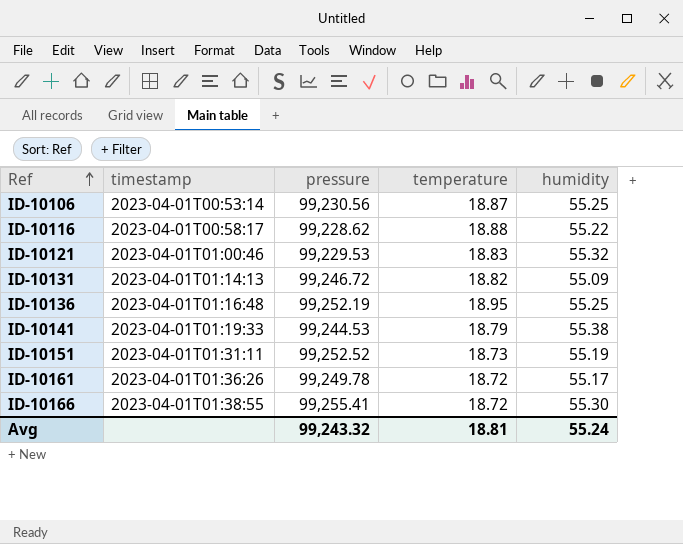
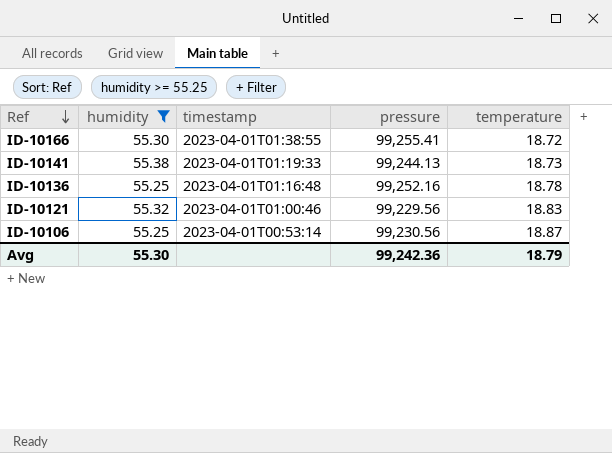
filter: none -> humidity >= 55.25
row order: Ref ascending -> Ref descending
column humidity | position: 5 -> 2
ID-10141 | pressure: 99,244.53 -> 99,244.13
ID-10141 | temperature: 18.79 -> 18.73
ID-10136 | pressure: 99,252.19 -> 99,252.16
ID-10136 | temperature: 18.95 -> 18.78
ID-10121 | pressure: 99,229.53 -> 99,229.56
Avg | humidity: 55.24 -> 55.30
Avg | pressure: 99,243.32 -> 99,242.36
Avg | temperature: 18.81 -> 18.79

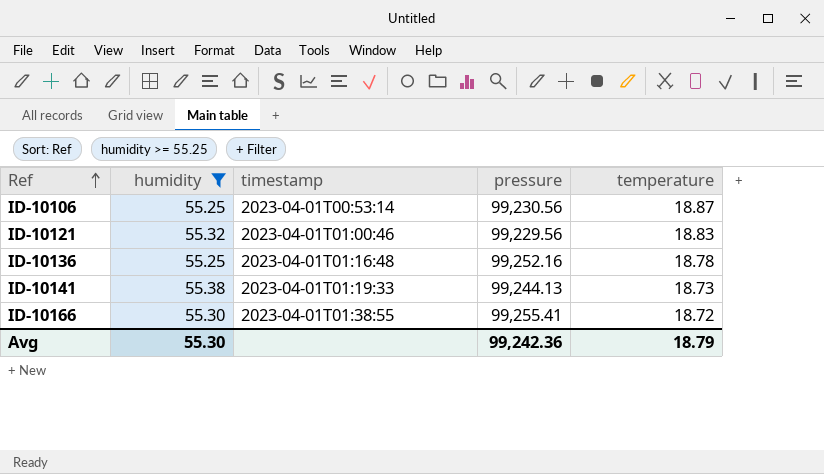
row order: Ref descending -> Ref ascending

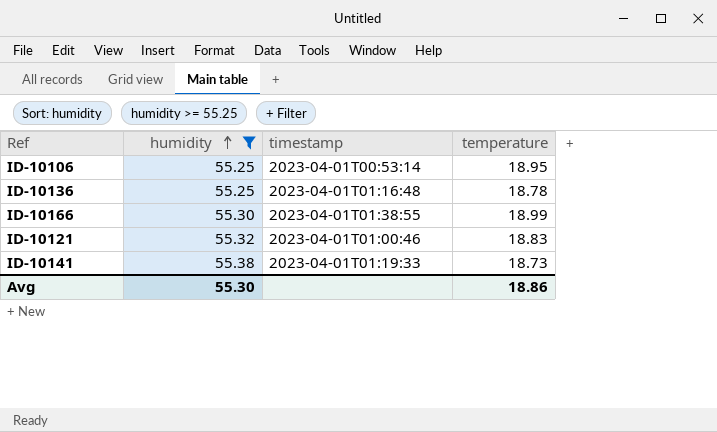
row order: Ref ascending -> humidity ascending
column pressure | position: 4 -> none
ID-10106 | temperature: 18.87 -> 18.95
ID-10166 | temperature: 18.72 -> 18.99
Avg | temperature: 18.79 -> 18.86

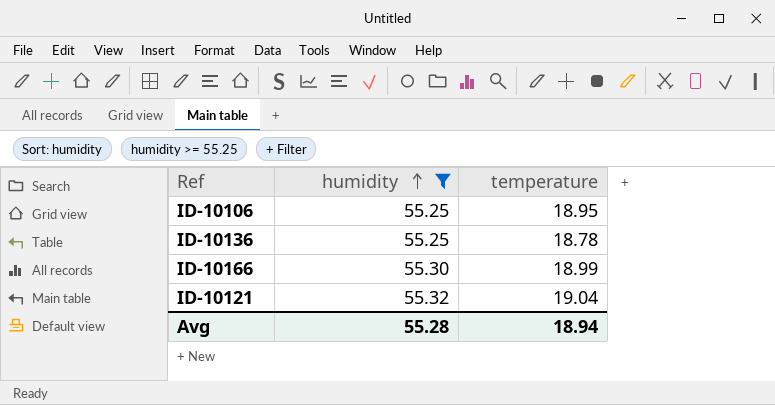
column timestamp | position: 3 -> none
row ID-10141: 55.38 | 2023-04-01T01:19:33 | 18.73 -> none
ID-10121 | temperature: 18.83 -> 19.04
Avg | humidity: 55.30 -> 55.28
Avg | temperature: 18.86 -> 18.94

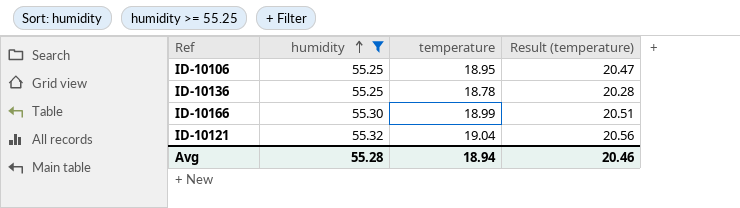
column Result (temperature) | formula: none -> [temperature] * 1.08

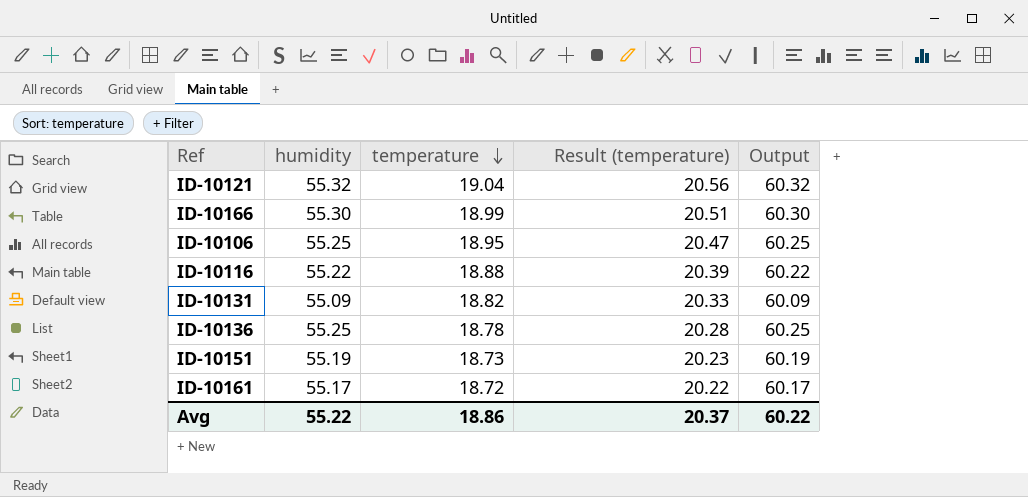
filter: humidity >= 55.25 -> none
row order: humidity ascending -> temperature descending
column Output | formula: none -> [humidity] + 5
Avg | humidity: 55.28 -> 55.22
Avg | temperature: 18.94 -> 18.86
Avg | Result (temperature): 20.46 -> 20.37

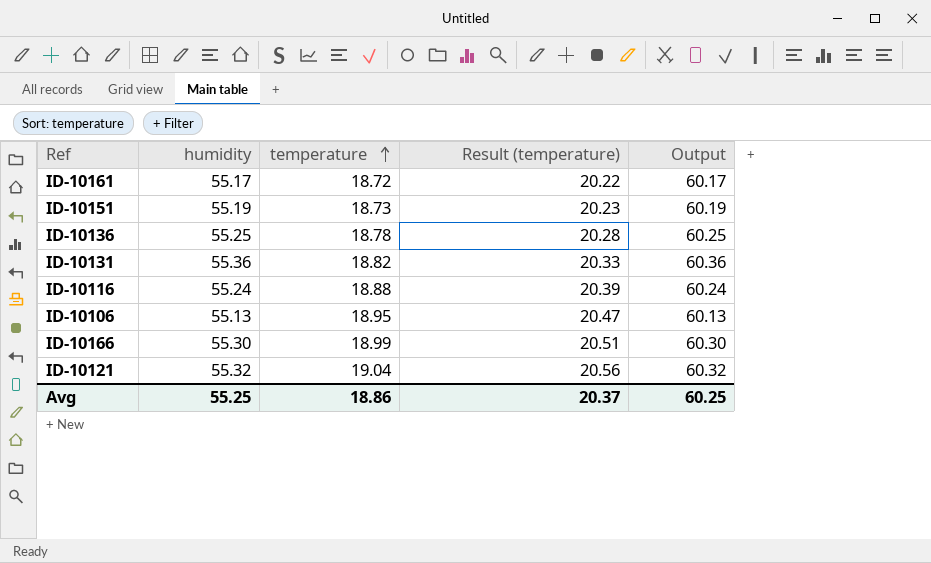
row order: temperature descending -> temperature ascending
ID-10131 | humidity: 55.09 -> 55.36
ID-10131 | Output: 60.09 -> 60.36
ID-10116 | humidity: 55.22 -> 55.24
ID-10116 | Output: 60.22 -> 60.24
ID-10106 | humidity: 55.25 -> 55.13
ID-10106 | Output: 60.25 -> 60.13
Avg | humidity: 55.22 -> 55.25
Avg | Output: 60.22 -> 60.25

